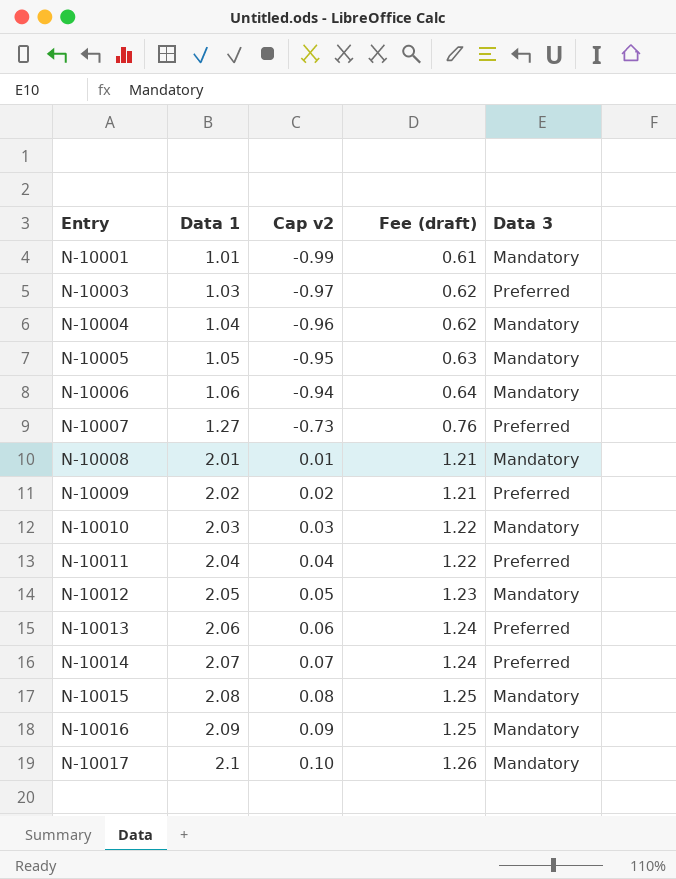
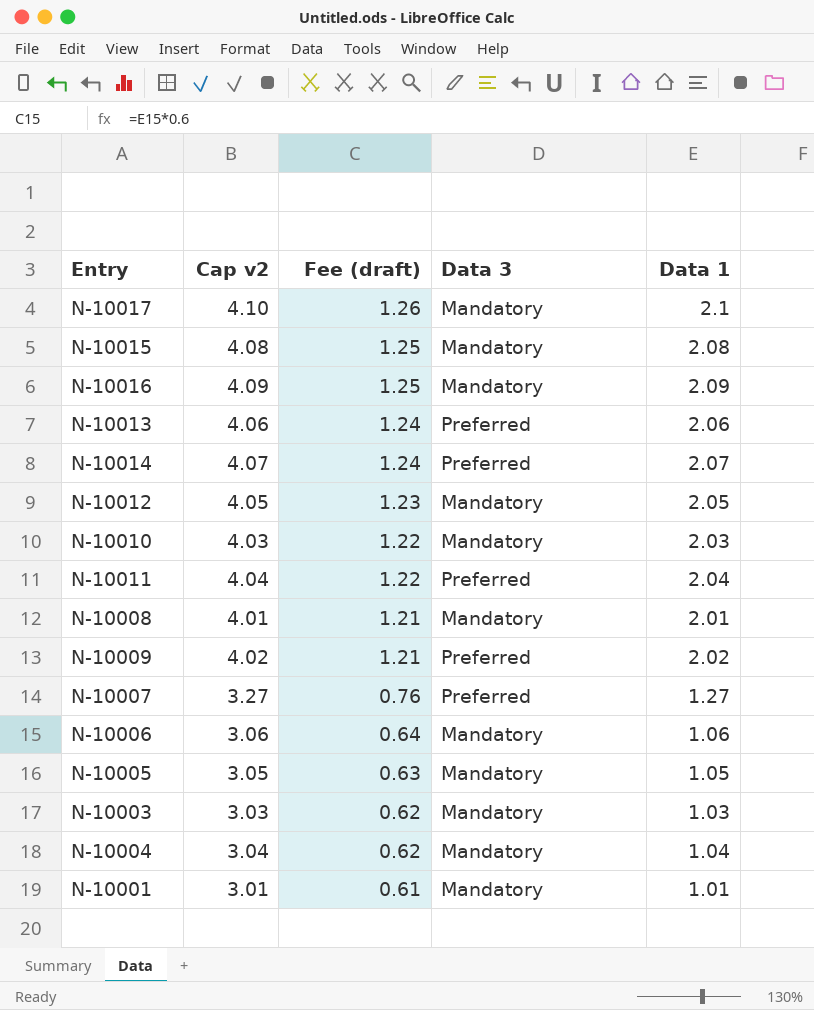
row order: Entry ascending -> Fee (draft) descending
column Cap v2 | formula: [Data 1] - 2 -> [Data 1] + 2
column Data 1 | position: 2 -> 5
N-10003 | Data 3: Preferred -> Mandatory

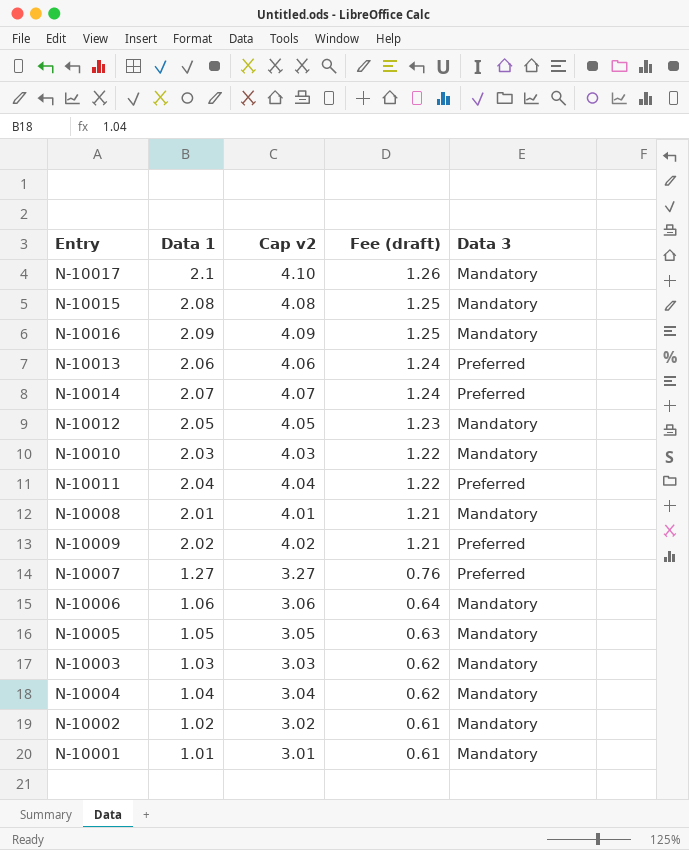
column Data 1 | position: 5 -> 2
row N-10002: none -> 1.02 | 3.02 | 0.61 | Mandatory

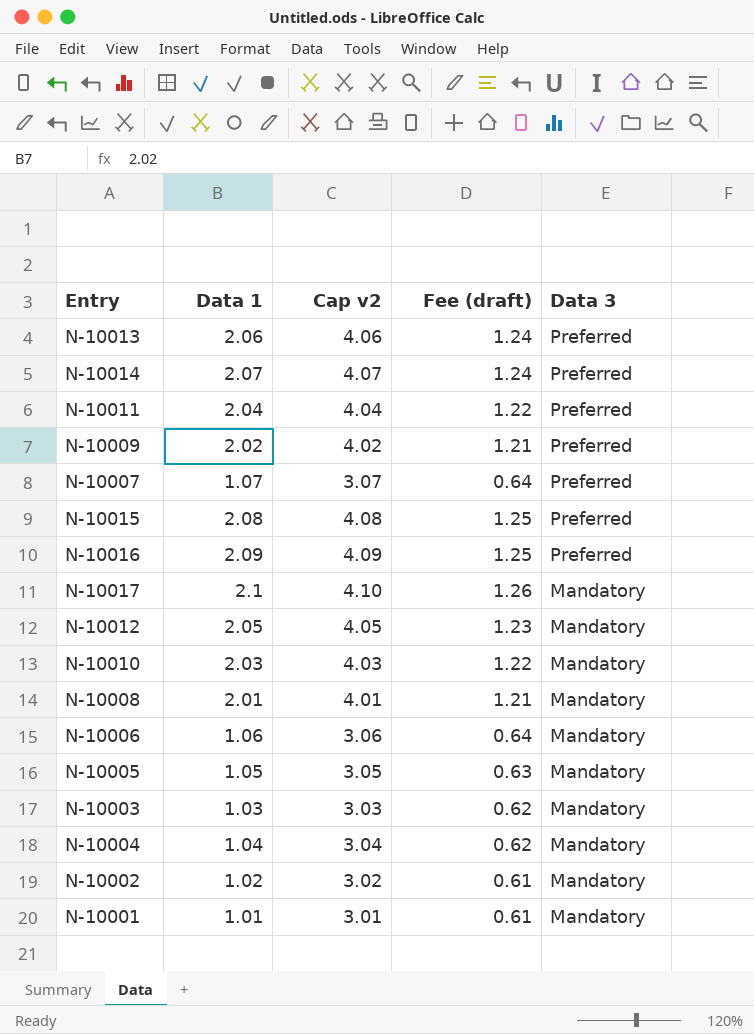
row order: Fee (draft) descending -> Data 3 descending
N-10007 | Data 1: 1.27 -> 1.07
N-10007 | Cap v2: 3.27 -> 3.07
N-10007 | Fee (draft): 0.76 -> 0.64
N-10015 | Data 3: Mandatory -> Preferred
N-10016 | Data 3: Mandatory -> Preferred

